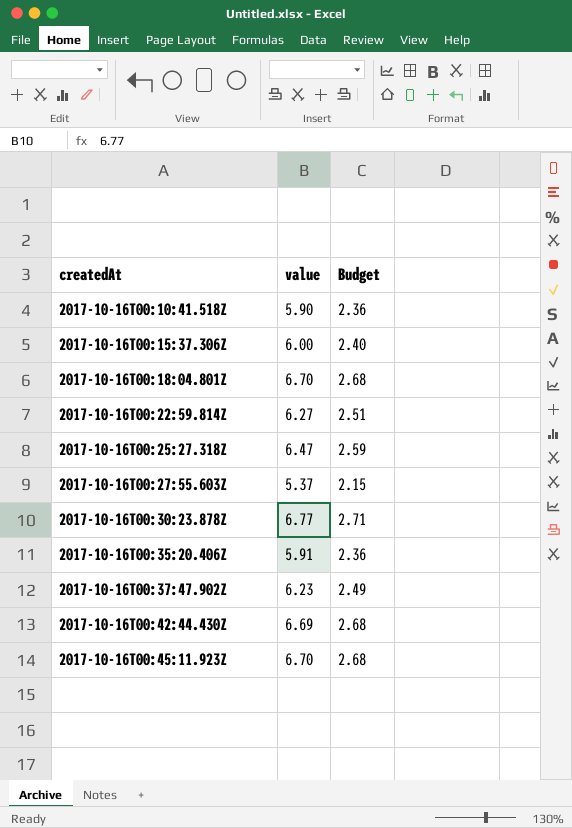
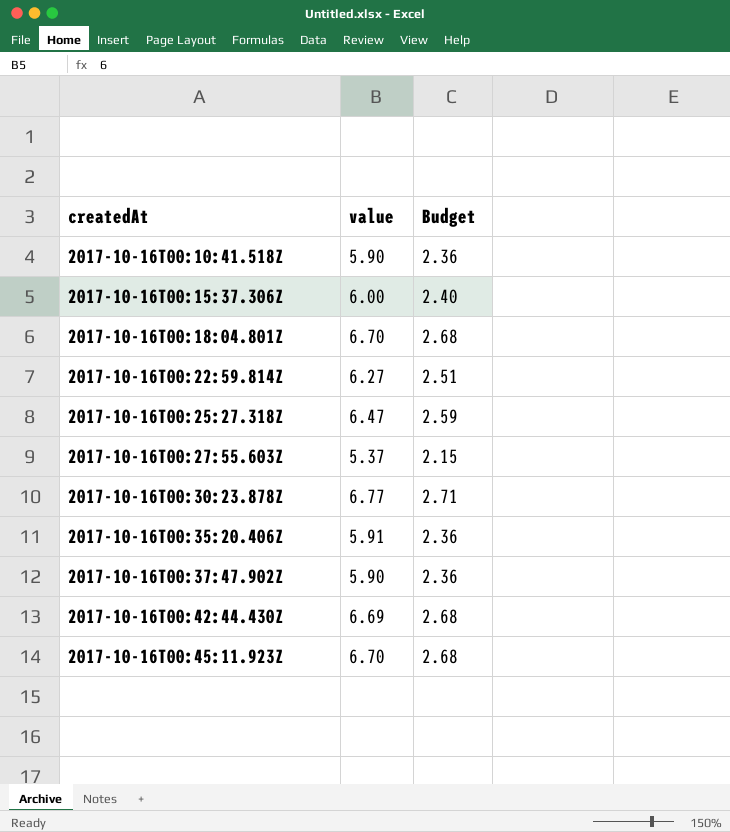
2017-10-16T00:37:47.902Z | value: 6.23 -> 5.90
2017-10-16T00:37:47.902Z | Budget: 2.49 -> 2.36

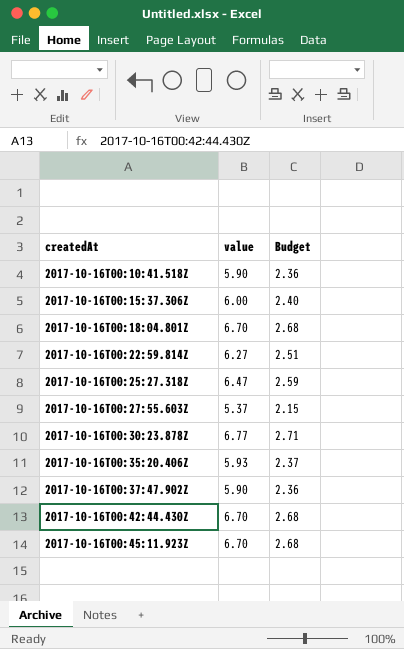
2017-10-16T00:35:20.406Z | value: 5.91 -> 5.93
2017-10-16T00:35:20.406Z | Budget: 2.36 -> 2.37
2017-10-16T00:42:44.430Z | value: 6.69 -> 6.70

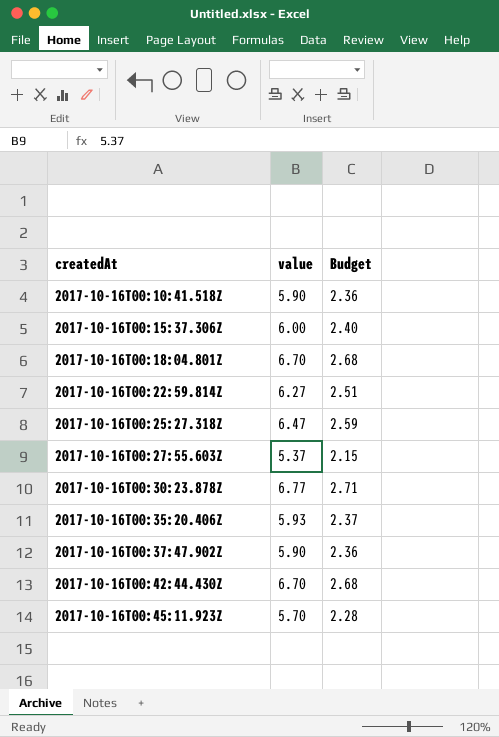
2017-10-16T00:45:11.923Z | value: 6.70 -> 5.70
2017-10-16T00:45:11.923Z | Budget: 2.68 -> 2.28

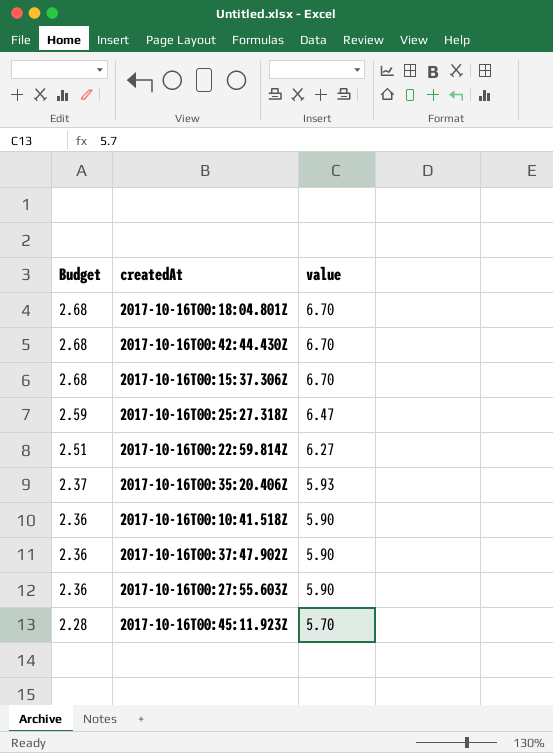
row order: createdAt ascending -> Budget descending
column Budget | position: 3 -> 1
row 2017-10-16T00:30:23.878Z: 6.77 | 2.71 -> none
2017-10-16T00:15:37.306Z | Budget: 2.40 -> 2.68
2017-10-16T00:15:37.306Z | value: 6.00 -> 6.70
2017-10-16T00:27:55.603Z | Budget: 2.15 -> 2.36
2017-10-16T00:27:55.603Z | value: 5.37 -> 5.90

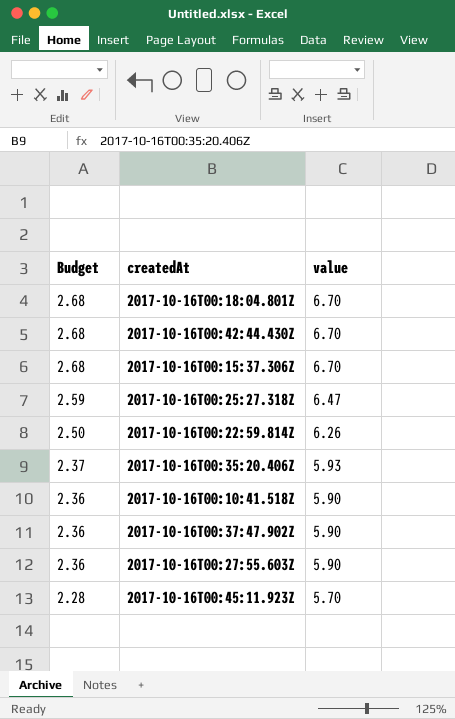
2017-10-16T00:22:59.814Z | Budget: 2.51 -> 2.50
2017-10-16T00:22:59.814Z | value: 6.27 -> 6.26

